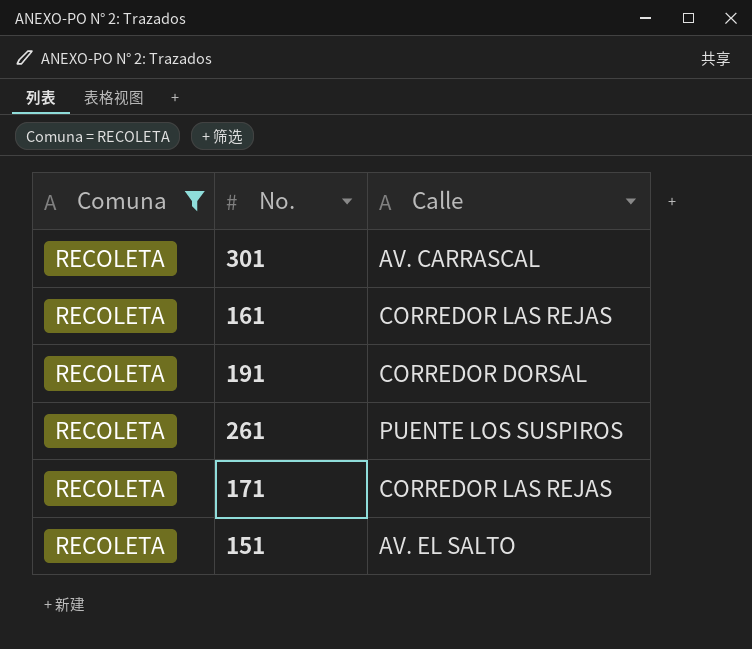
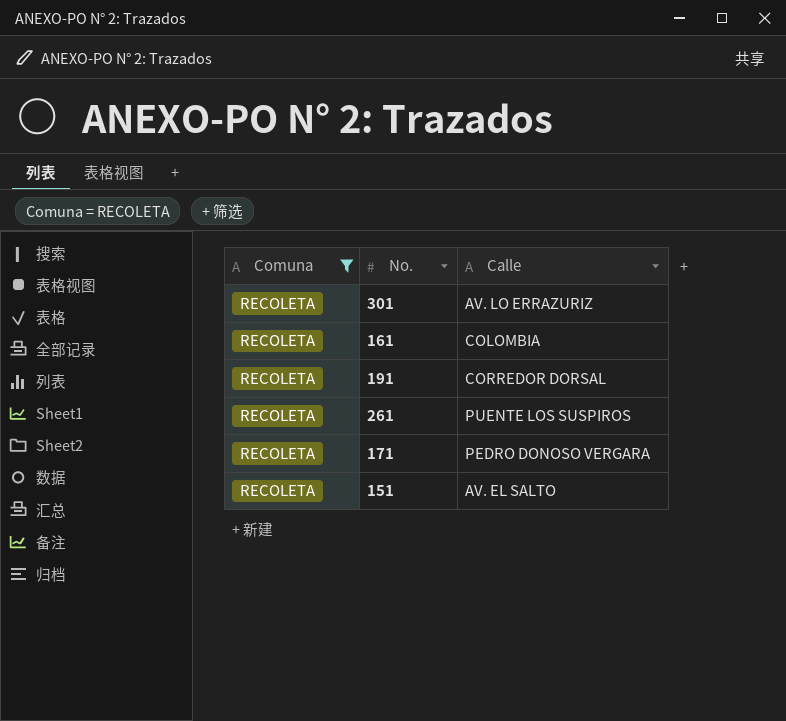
301 | Calle: AV. CARRASCAL -> AV. LO ERRAZURIZ
161 | Calle: CORREDOR LAS REJAS -> COLOMBIA
171 | Calle: CORREDOR LAS REJAS -> PEDRO DONOSO VERGARA

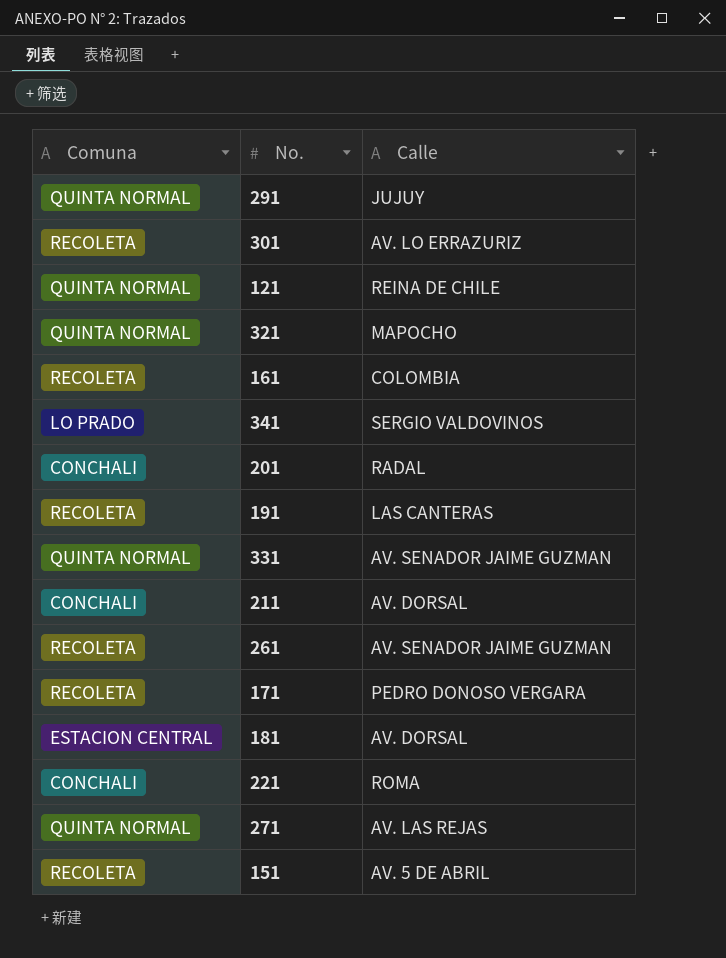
filter: Comuna = RECOLETA -> none
191 | Calle: CORREDOR DORSAL -> LAS CANTERAS
261 | Calle: PUENTE LOS SUSPIROS -> AV. SENADOR JAIME GUZMAN
151 | Calle: AV. EL SALTO -> AV. 5 DE ABRIL

